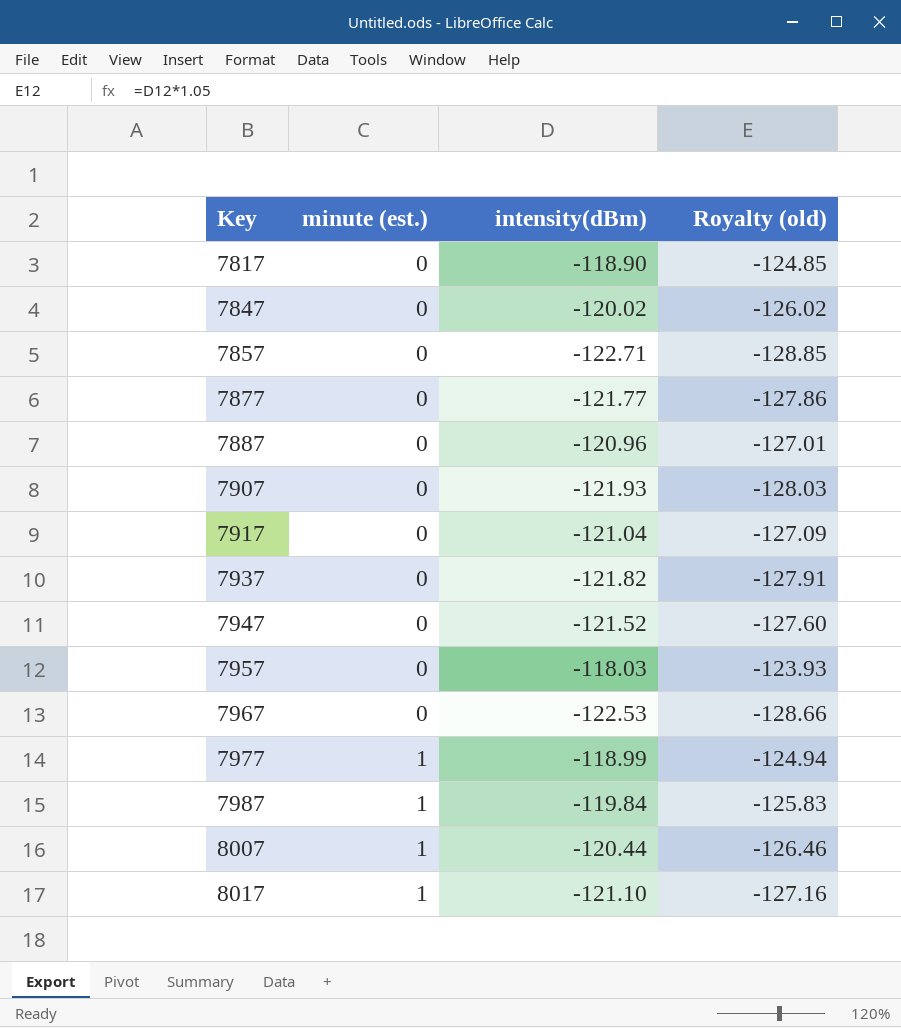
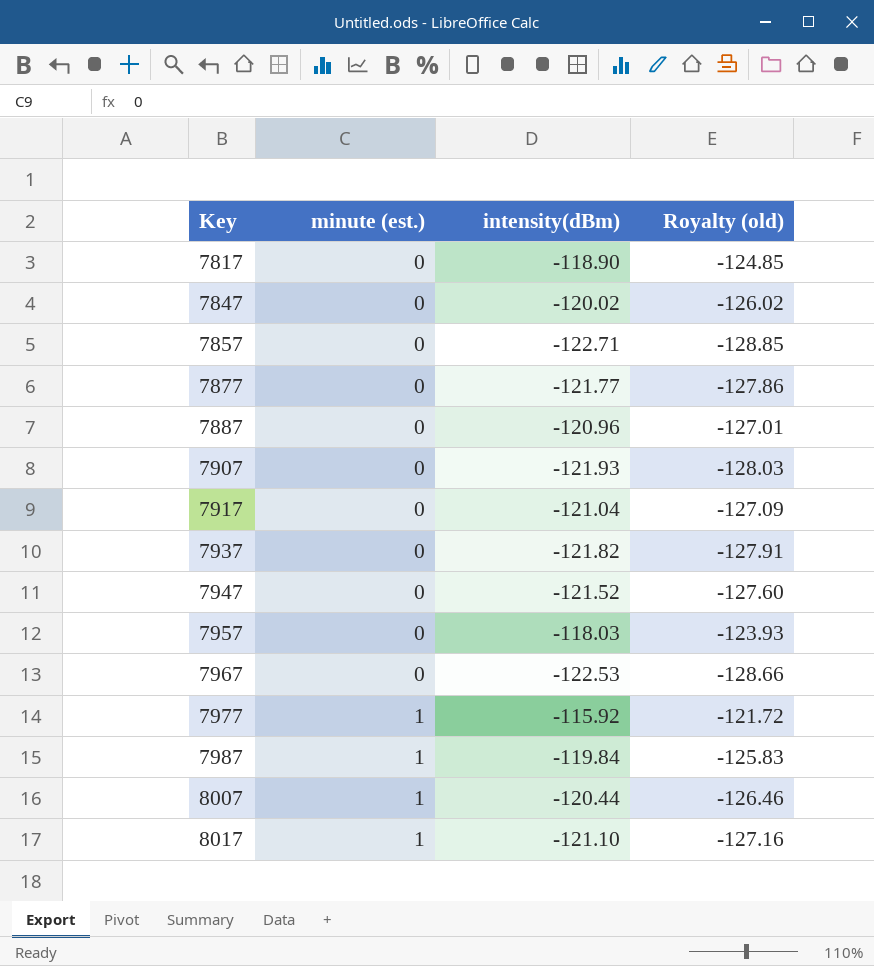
7977 | intensity(dBm): -118.99 -> -115.92
7977 | Royalty (old): -124.94 -> -121.72

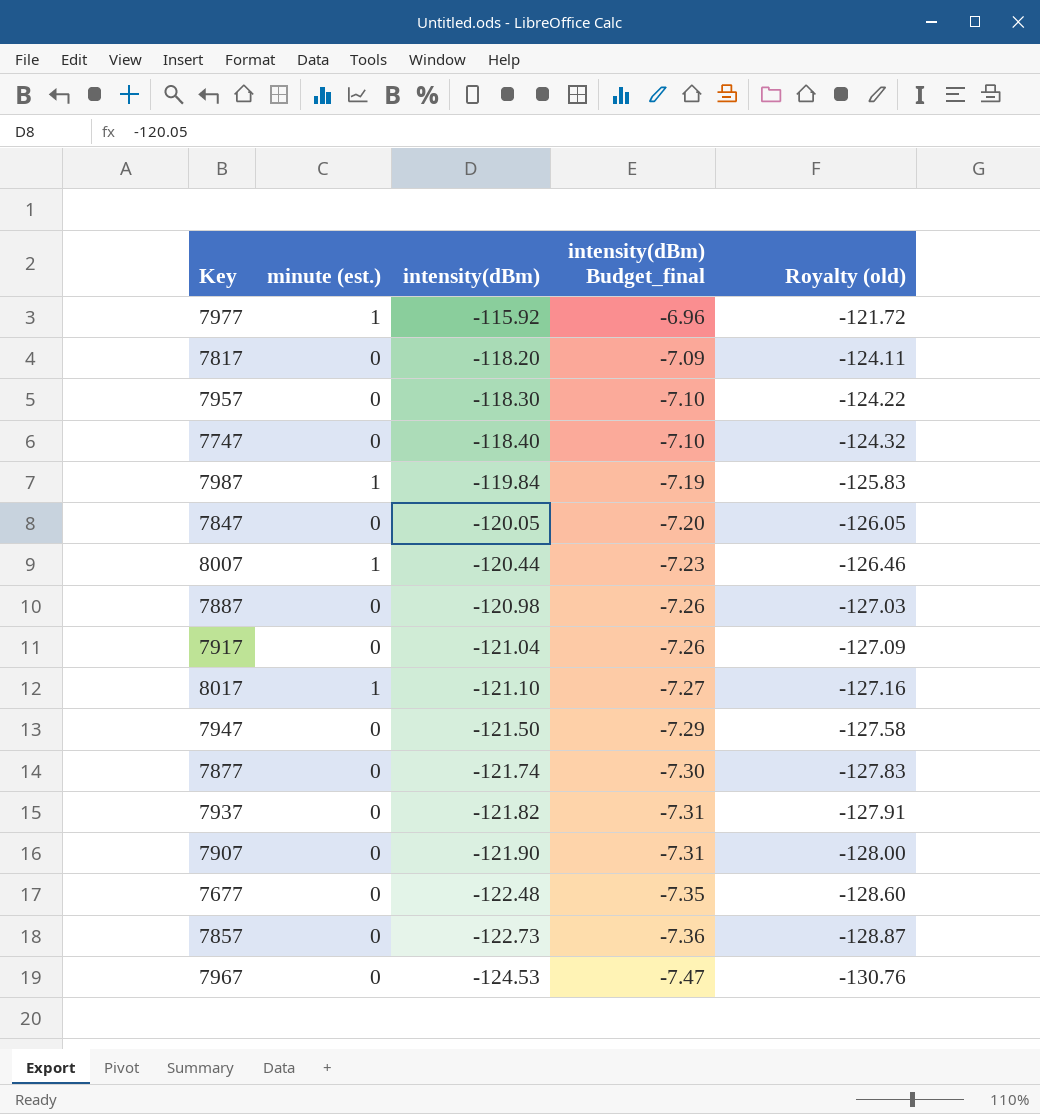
row order: Key ascending -> intensity(dBm) descending
column intensity(dBm) Budget_final | formula: none -> [intensity(dBm)] * 0.06
7817 | intensity(dBm): -118.90 -> -118.20
7817 | Royalty (old): -124.85 -> -124.11
7957 | intensity(dBm): -118.03 -> -118.30
7957 | Royalty (old): -123.93 -> -124.22
row 7747: none -> 0 | -118.40 | -7.10 | -124.32
7847 | intensity(dBm): -120.02 -> -120.05
7847 | Royalty (old): -126.02 -> -126.05
7887 | intensity(dBm): -120.96 -> -120.98
7887 | Royalty (old): -127.01 -> -127.03
7947 | intensity(dBm): -121.52 -> -121.50
7947 | Royalty (old): -127.60 -> -127.58
7877 | intensity(dBm): -121.77 -> -121.74
7877 | Royalty (old): -127.86 -> -127.83
7907 | intensity(dBm): -121.93 -> -121.90
7907 | Royalty (old): -128.03 -> -128.00
row 7677: none -> 0 | -122.48 | -7.35 | -128.60
7857 | intensity(dBm): -122.71 -> -122.73
7857 | Royalty (old): -128.85 -> -128.87
7967 | intensity(dBm): -122.53 -> -124.53
7967 | Royalty (old): -128.66 -> -130.76

